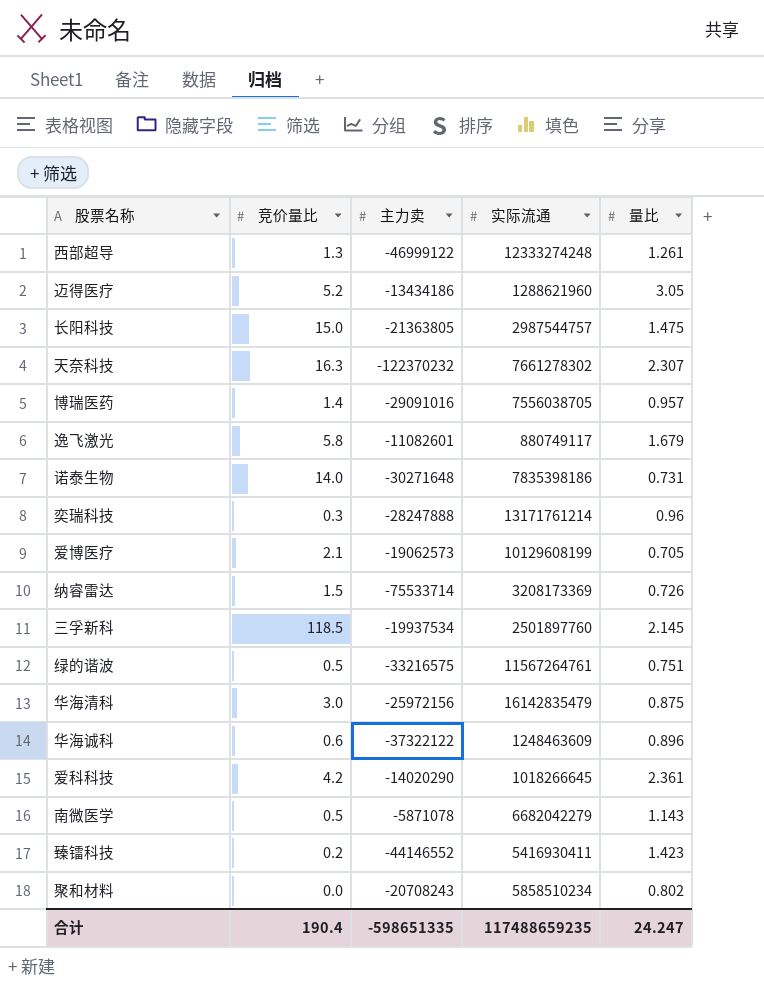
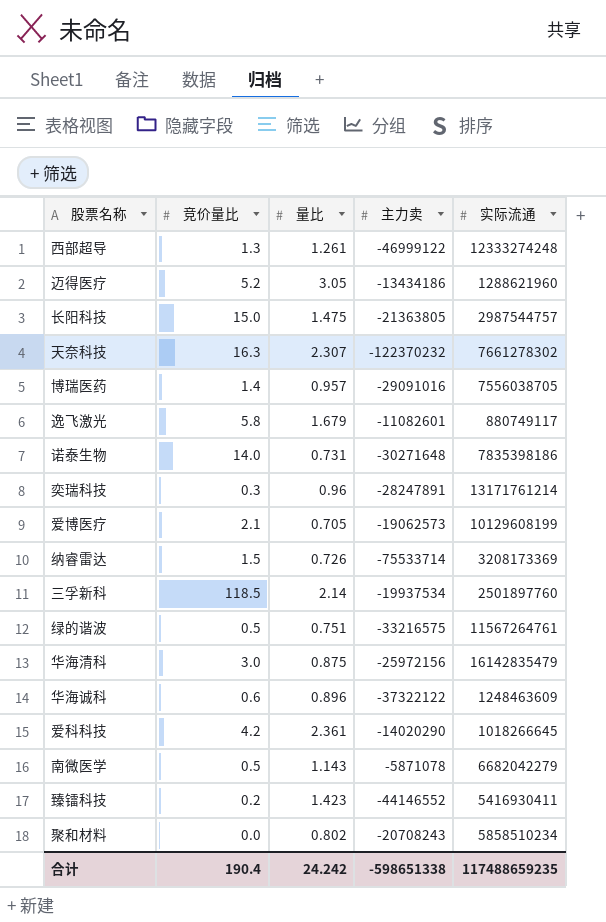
column 量比 | position: 5 -> 3
奕瑞科技 | 主力卖: -28247888 -> -28247891
三孚新科 | 量比: 2.145 -> 2.14
合计 | 量比: 24.247 -> 24.242
合计 | 主力卖: -598651335 -> -598651338

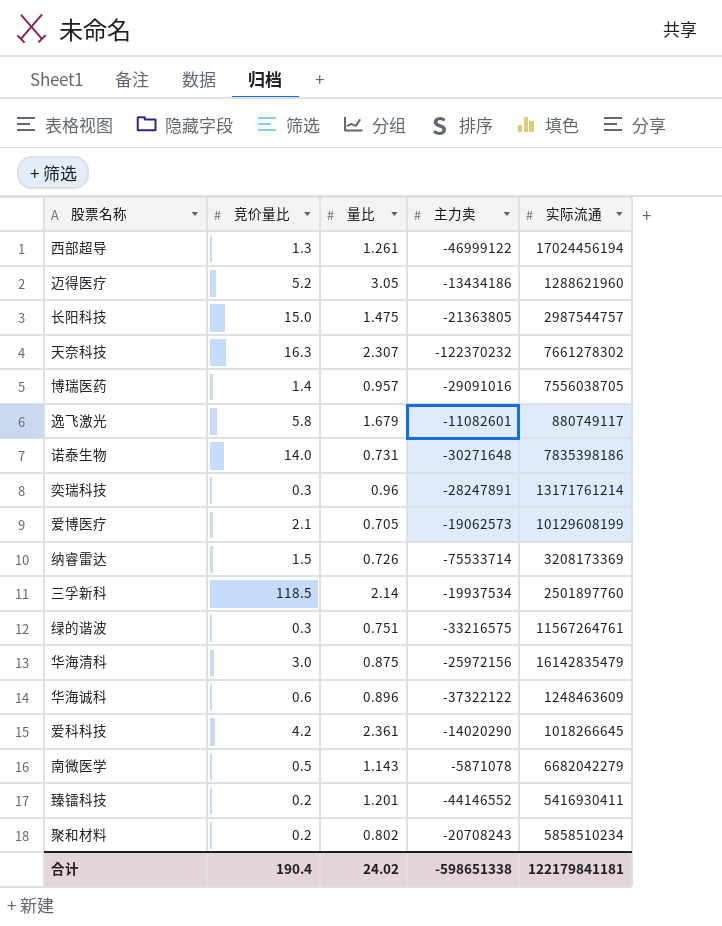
西部超导 | 实际流通: 12333274248 -> 17024456194
绿的谐波 | 竞价量比: 0.5 -> 0.3
臻镭科技 | 量比: 1.423 -> 1.201
聚和材料 | 竞价量比: 0.0 -> 0.2
合计 | 量比: 24.242 -> 24.02
合计 | 实际流通: 117488659235 -> 122179841181

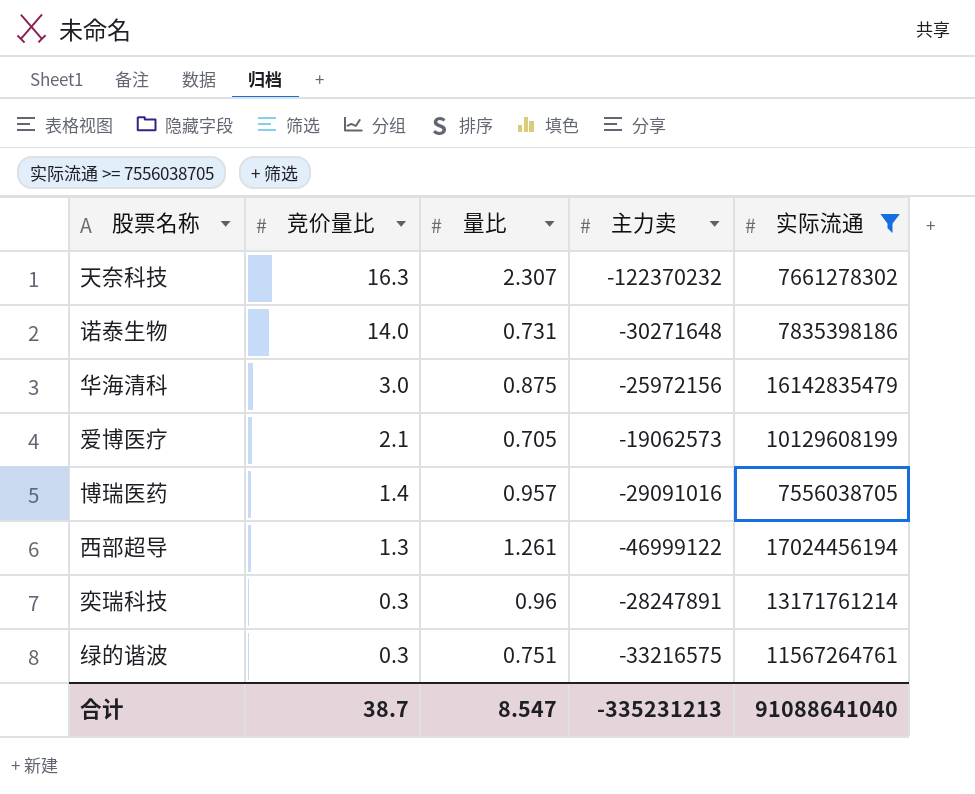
filter: none -> 实际流通 >= 7556038705
row order: none -> 竞价量比 descending
合计 | 竞价量比: 190.4 -> 38.7
合计 | 量比: 24.02 -> 8.547
合计 | 主力卖: -598651338 -> -335231213
合计 | 实际流通: 122179841181 -> 91088641040

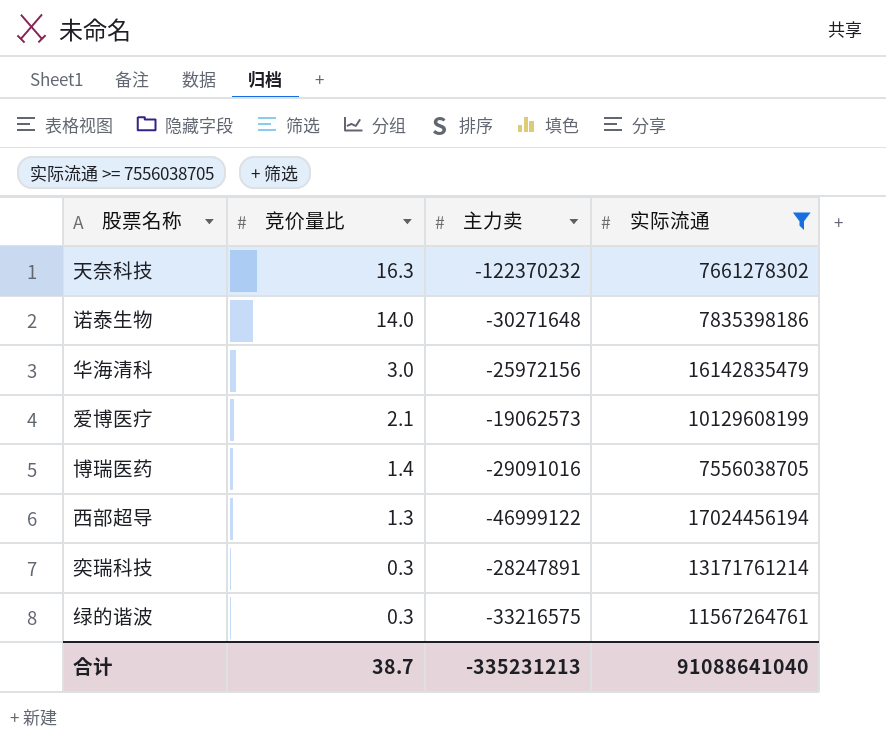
column 量比 | position: 3 -> none

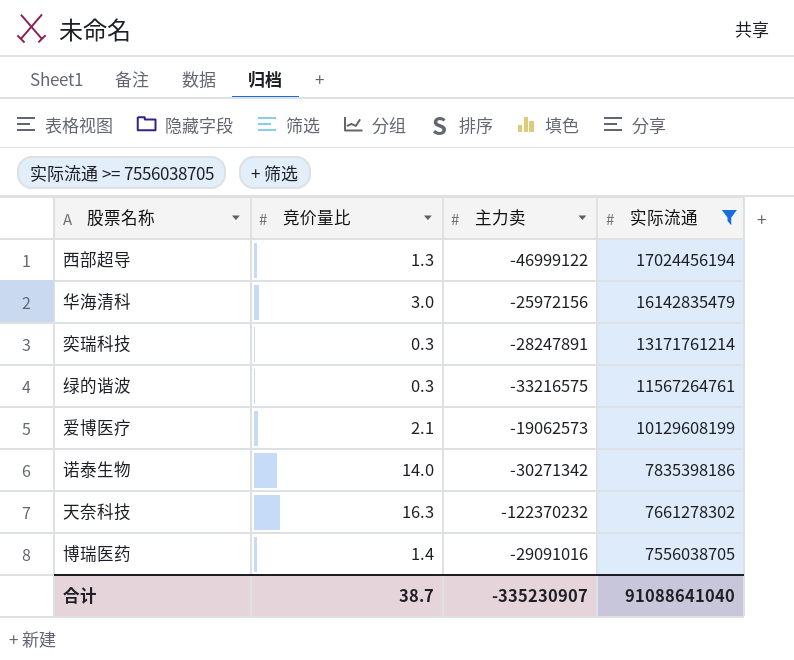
row order: 竞价量比 descending -> 实际流通 descending
诺泰生物 | 主力卖: -30271648 -> -30271342
合计 | 主力卖: -335231213 -> -335230907

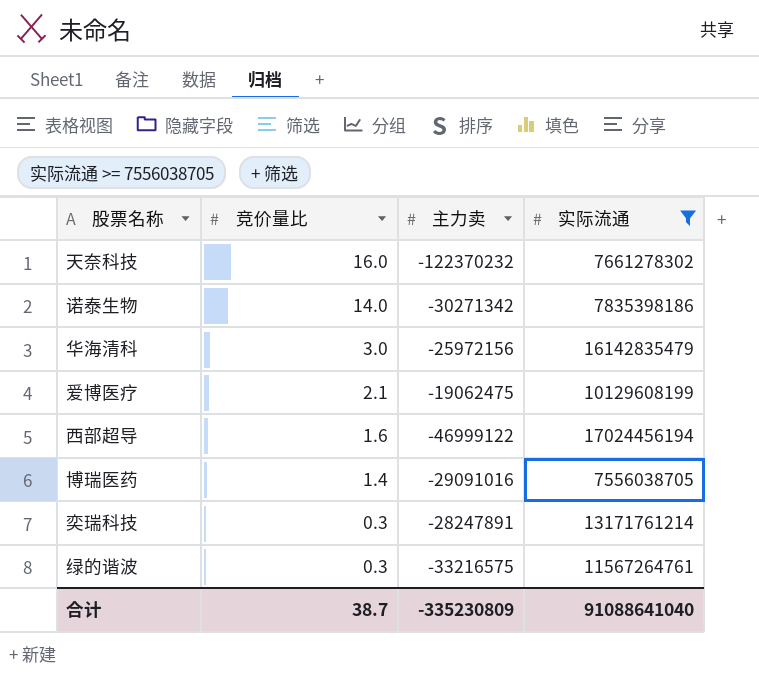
row order: 实际流通 descending -> 竞价量比 descending
天奈科技 | 竞价量比: 16.3 -> 16.0
爱博医疗 | 主力卖: -19062573 -> -19062475
西部超导 | 竞价量比: 1.3 -> 1.6
合计 | 主力卖: -335230907 -> -335230809

